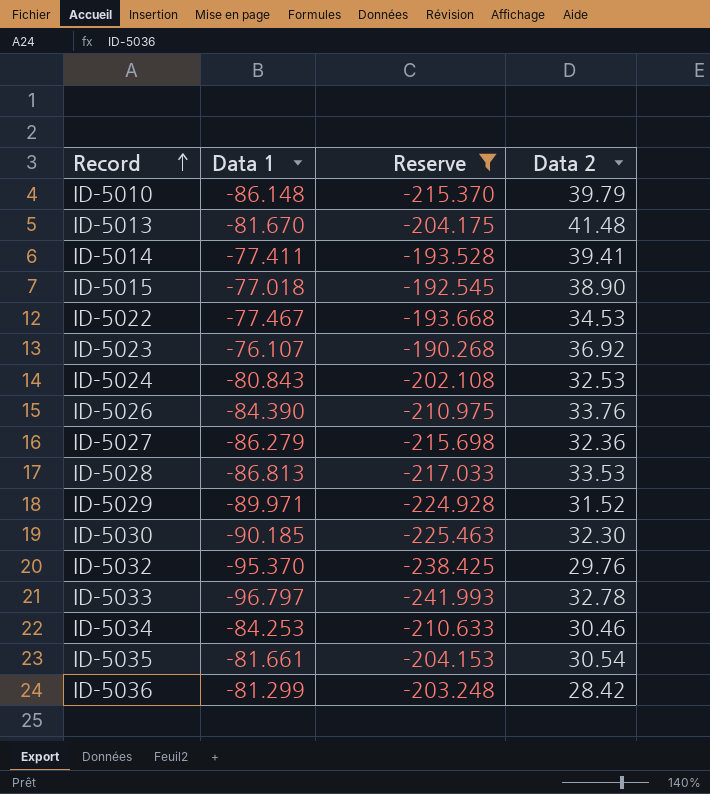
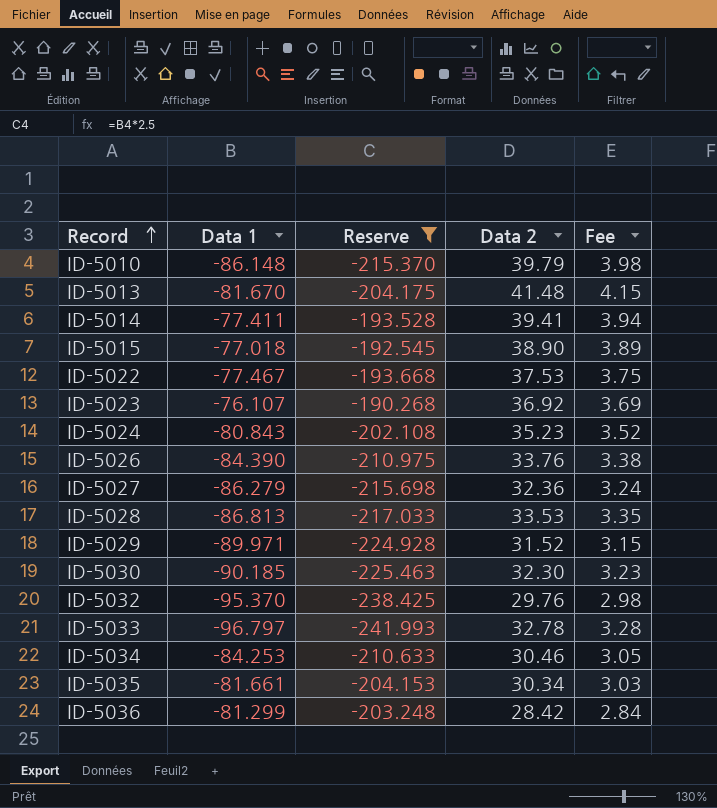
column Fee | formula: none -> [Data 2] * 0.1
ID-5022 | Data 2: 34.53 -> 37.53
ID-5024 | Data 2: 32.53 -> 35.23
ID-5035 | Data 2: 30.54 -> 30.34

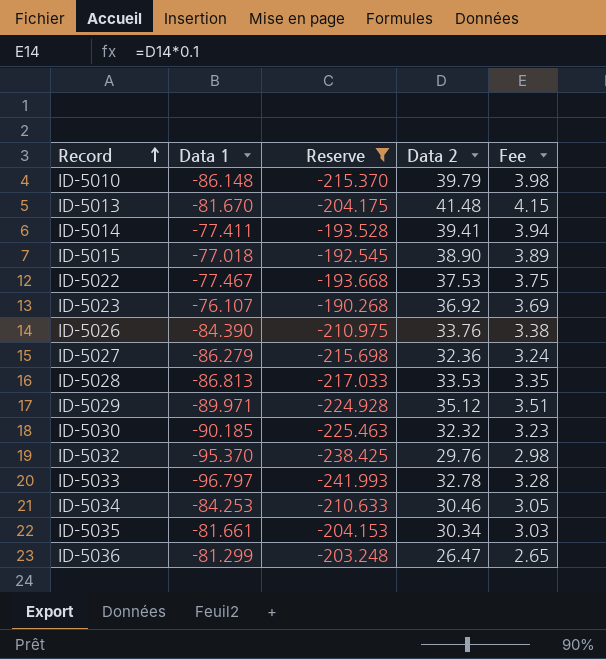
row ID-5024: -80.843 | -202.108 | 35.23 | 3.52 -> none
ID-5029 | Data 2: 31.52 -> 35.12
ID-5029 | Fee: 3.15 -> 3.51
ID-5030 | Data 2: 32.30 -> 32.32
ID-5036 | Data 2: 28.42 -> 26.47
ID-5036 | Fee: 2.84 -> 2.65

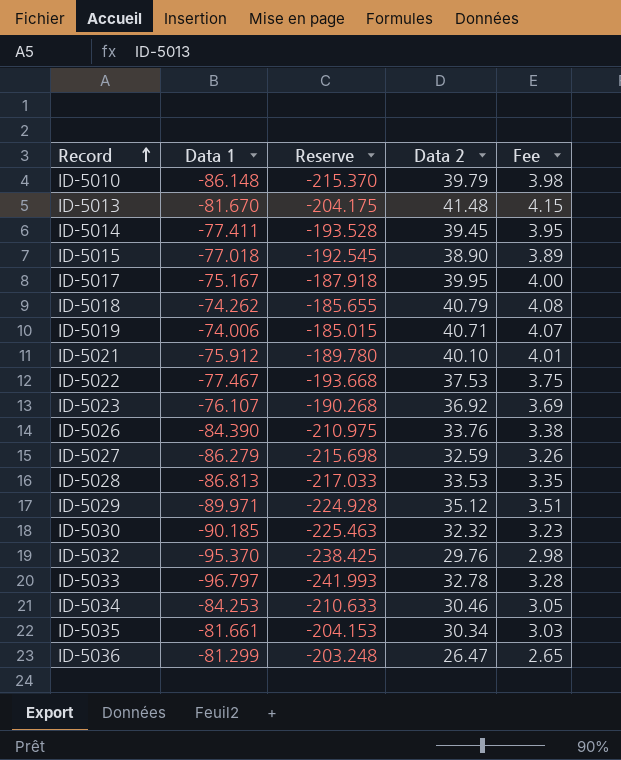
filter: Reserve <= -190.268 -> none
ID-5014 | Data 2: 39.41 -> 39.45
ID-5014 | Fee: 3.94 -> 3.95
ID-5027 | Data 2: 32.36 -> 32.59
ID-5027 | Fee: 3.24 -> 3.26

